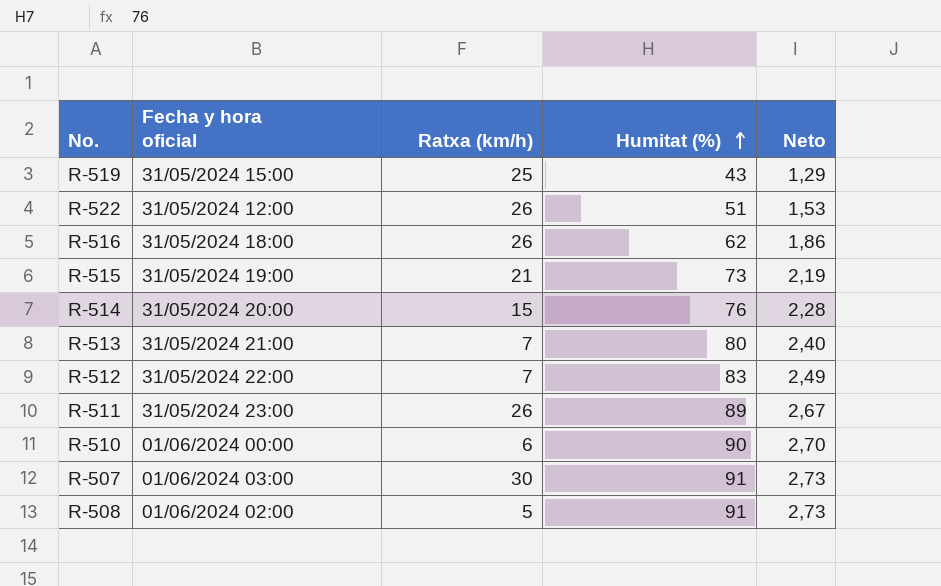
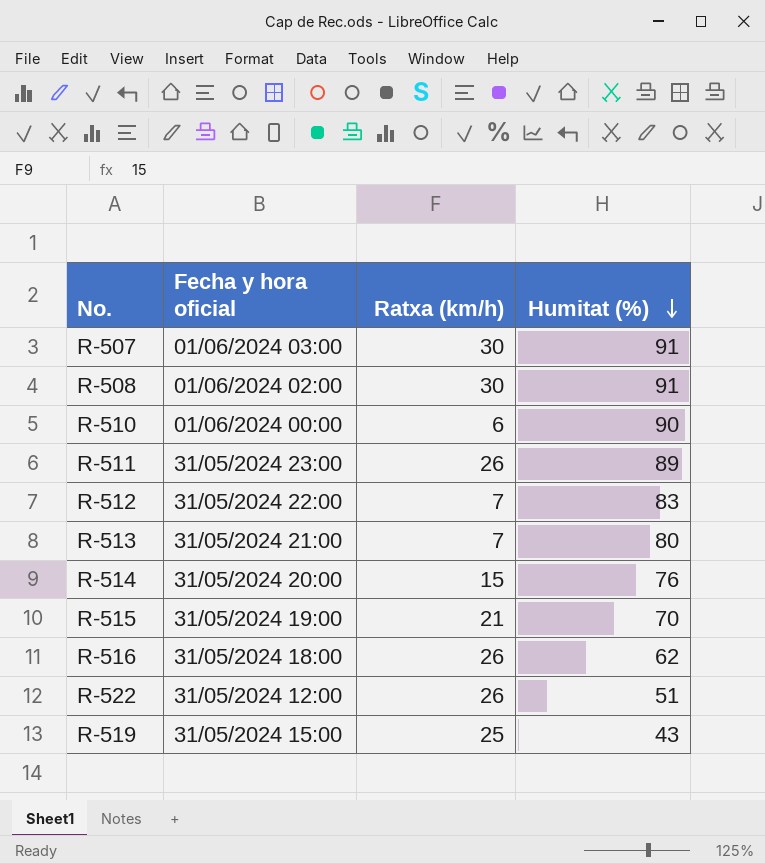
row order: Humitat (%) ascending -> Humitat (%) descending
column Neto | formula: [Humitat (%)] * 0,03 -> none
R-508 | Ratxa (km/h): 5 -> 30
R-515 | Humitat (%): 73 -> 70

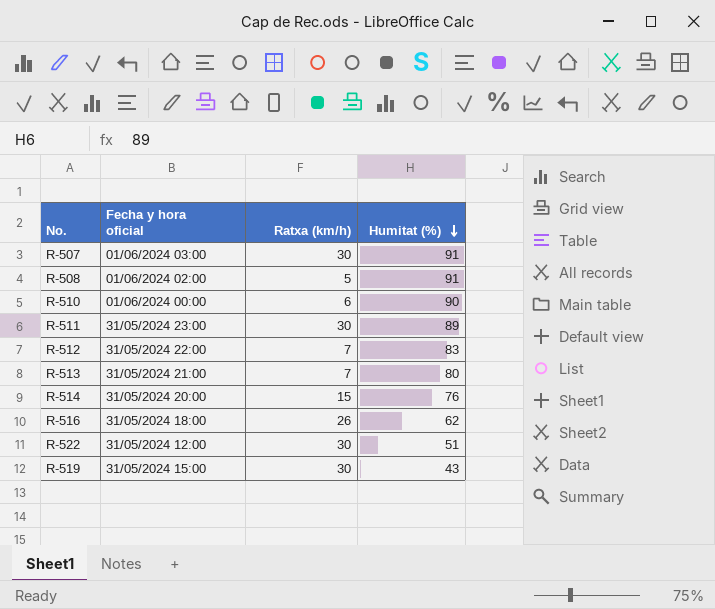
row R-515: 31/05/2024 19:00 | 21 | 70 -> none
R-508 | Ratxa (km/h): 30 -> 5
R-511 | Ratxa (km/h): 26 -> 30
R-522 | Ratxa (km/h): 26 -> 30
R-519 | Ratxa (km/h): 25 -> 30

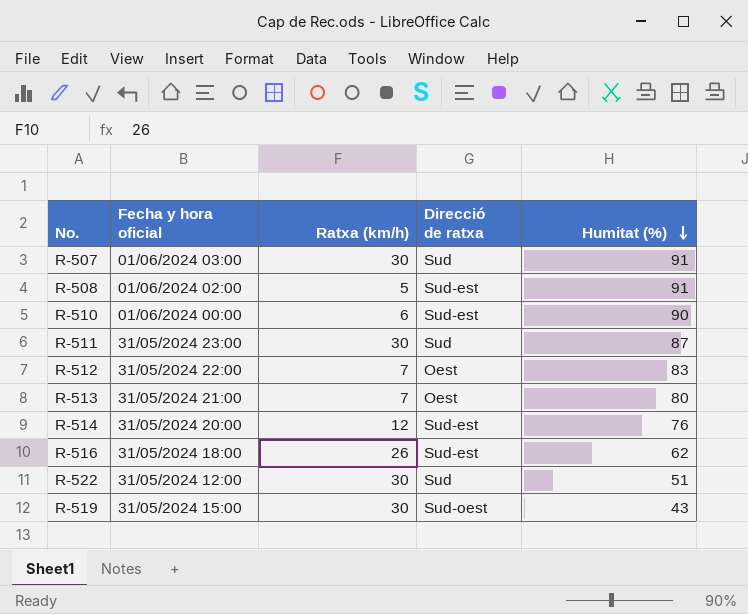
column Direcció de ratxa | position: none -> 4
R-511 | Humitat (%): 89 -> 87
R-514 | Ratxa (km/h): 15 -> 12

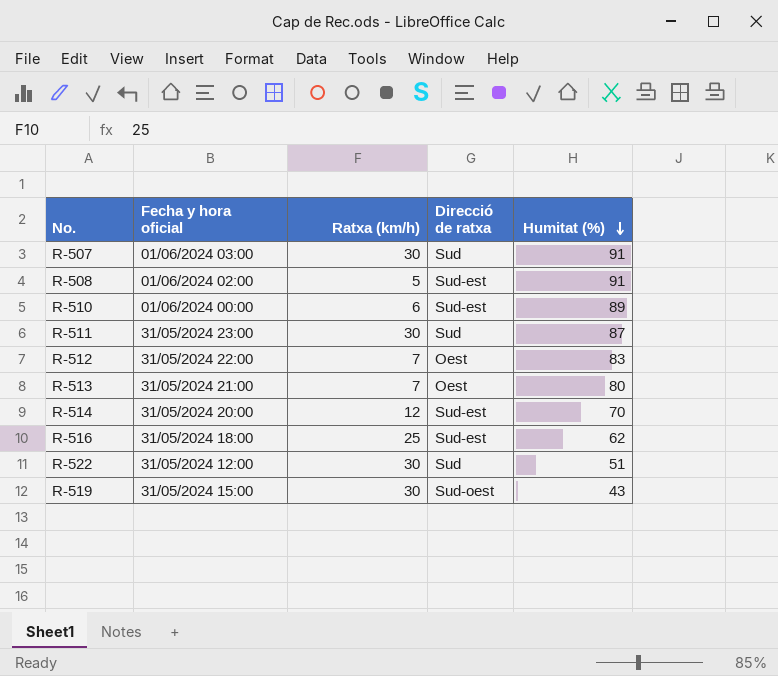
R-510 | Humitat (%): 90 -> 89
R-514 | Humitat (%): 76 -> 70
R-516 | Ratxa (km/h): 26 -> 25

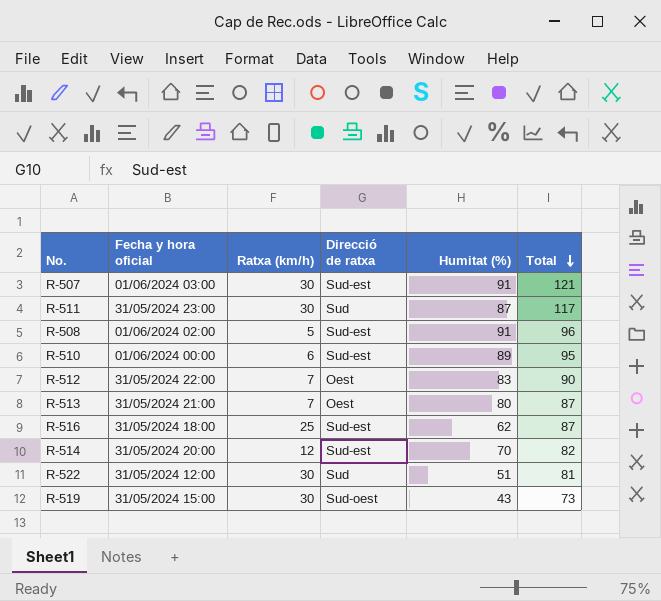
row order: Humitat (%) descending -> Total descending
column Total | formula: none -> [Ratxa (km/h)] + [Humitat (%)]
R-507 | Direcció de ratxa: Sud -> Sud-est

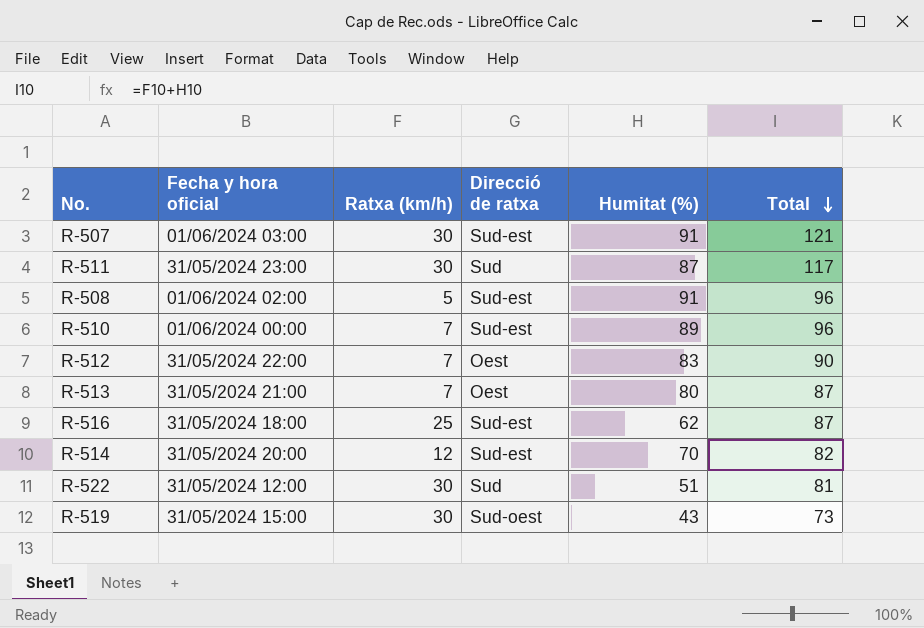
R-510 | Ratxa (km/h): 6 -> 7
R-510 | Total: 95 -> 96

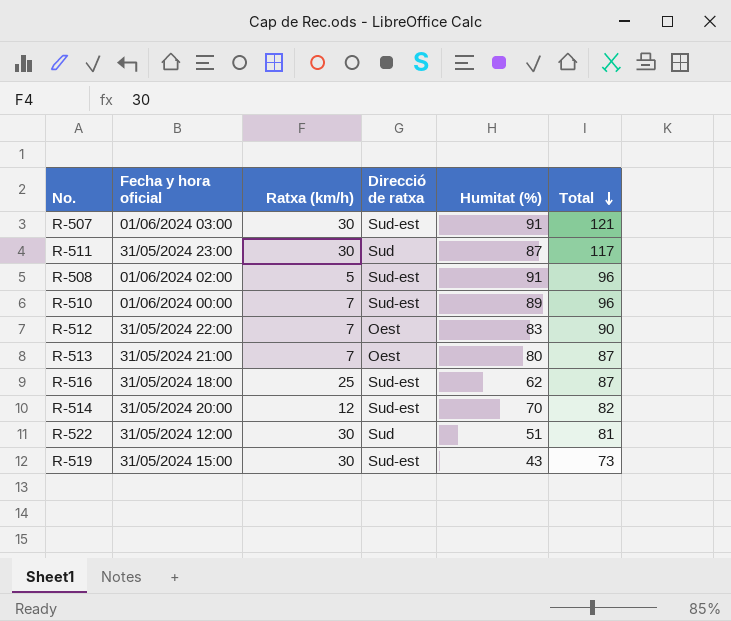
R-519 | Direcció de ratxa: Sud-oest -> Sud-est

